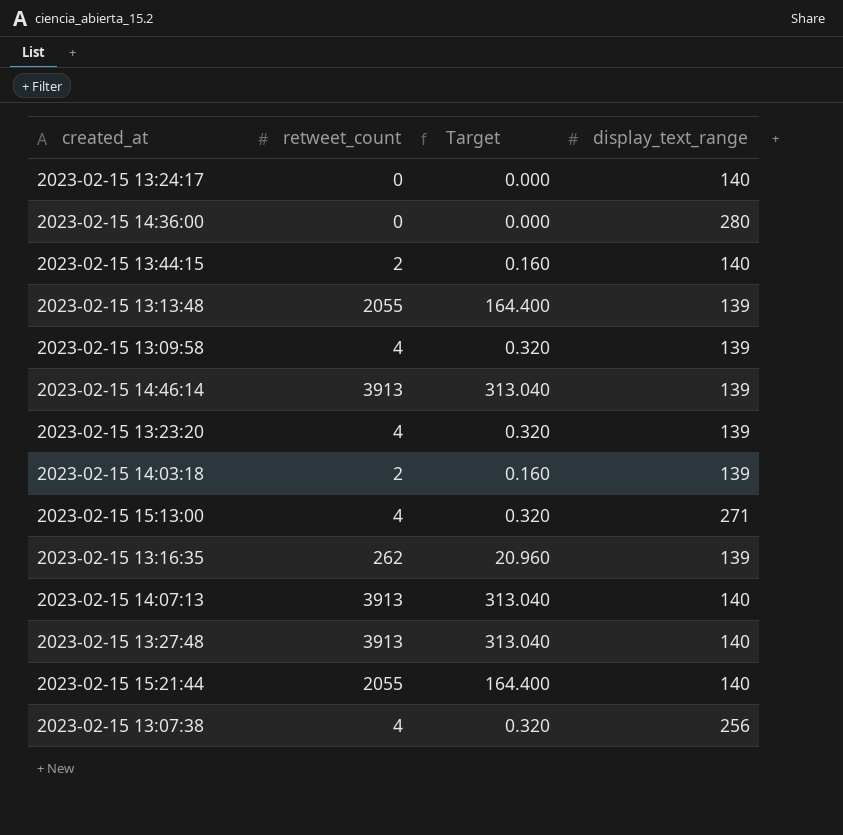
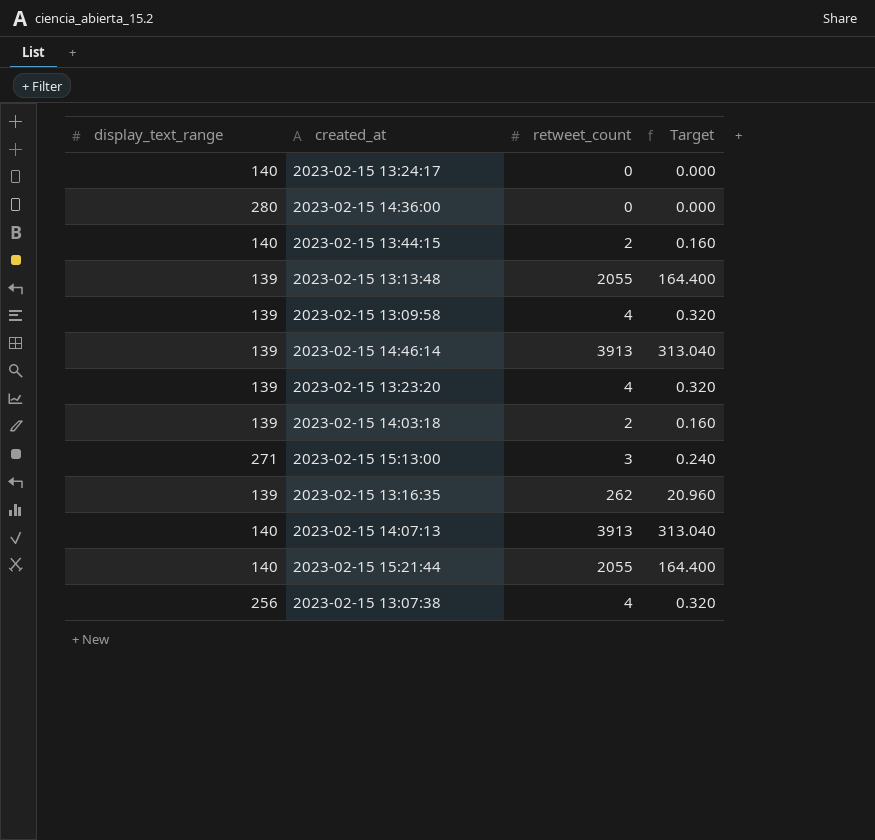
column display_text_range | position: 4 -> 1
row 2023-02-15 13:27:48: 3913 | 313.040 | 140 -> none
2023-02-15 15:13:00 | retweet_count: 4 -> 3
2023-02-15 15:13:00 | Target: 0.320 -> 0.240

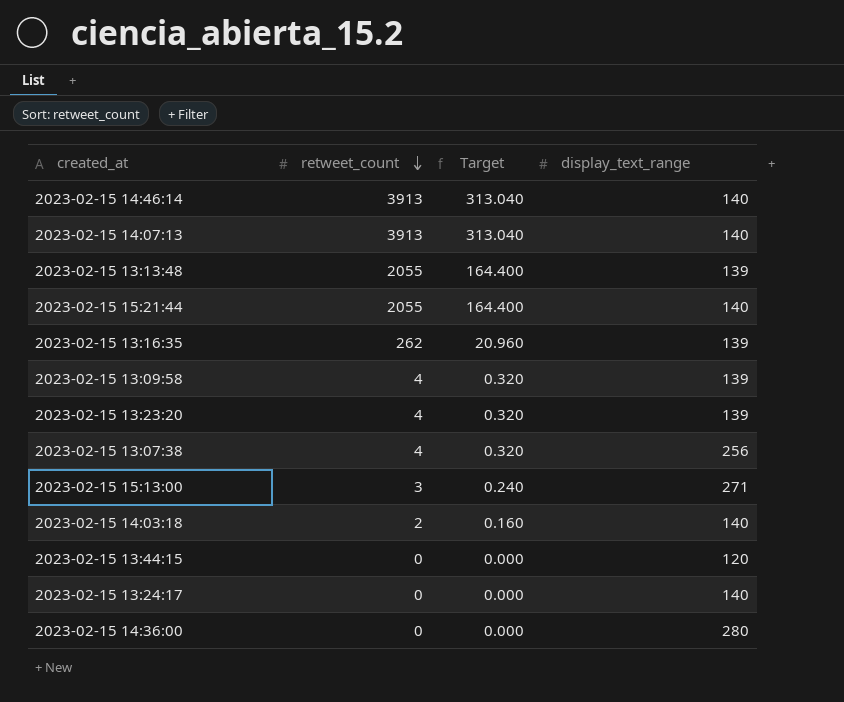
row order: none -> retweet_count descending
column display_text_range | position: 1 -> 4
2023-02-15 14:46:14 | display_text_range: 139 -> 140
2023-02-15 14:03:18 | display_text_range: 139 -> 140
2023-02-15 13:44:15 | retweet_count: 2 -> 0
2023-02-15 13:44:15 | Target: 0.160 -> 0.000
2023-02-15 13:44:15 | display_text_range: 140 -> 120

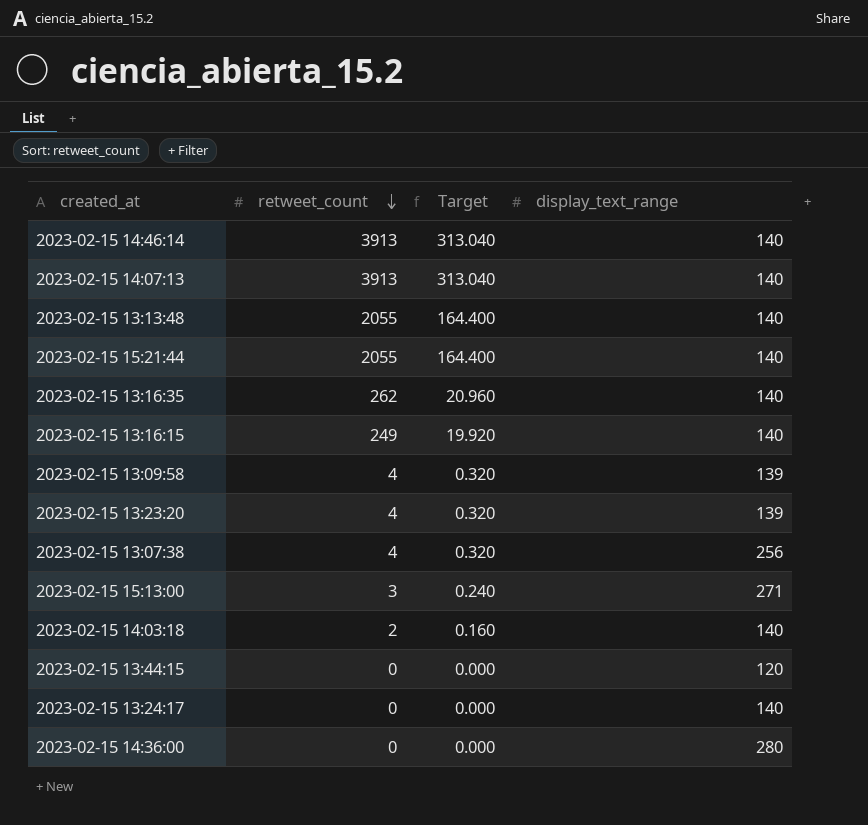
2023-02-15 13:13:48 | display_text_range: 139 -> 140
2023-02-15 13:16:35 | display_text_range: 139 -> 140
row 2023-02-15 13:16:15: none -> 249 | 19.920 | 140

